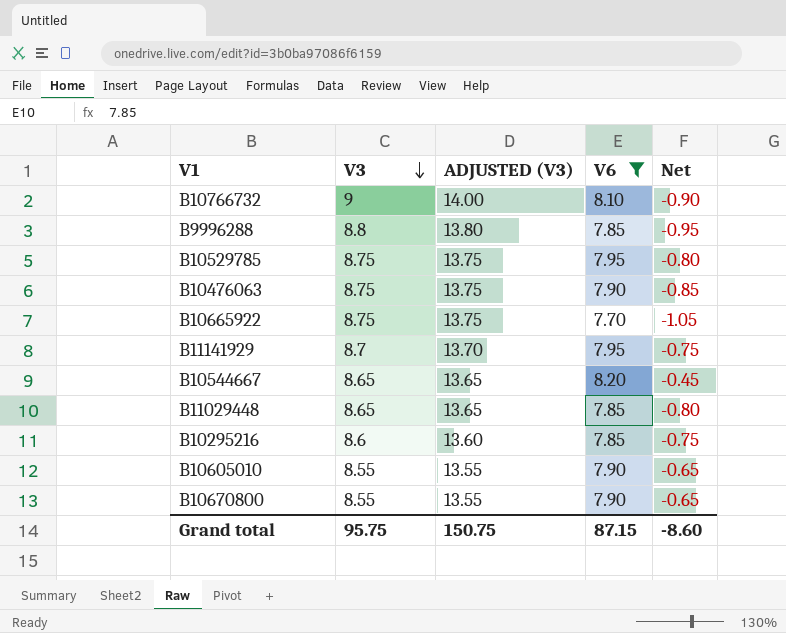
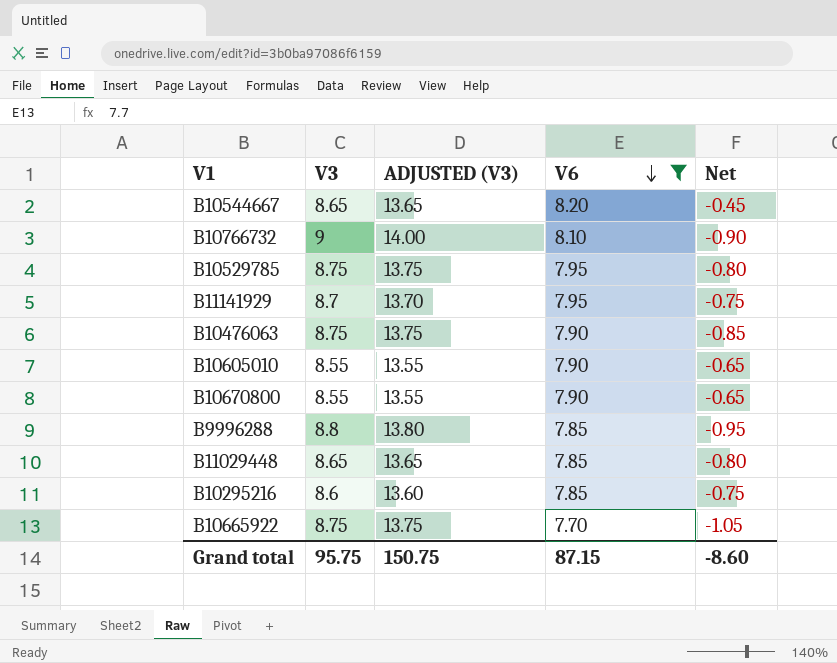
row order: V3 descending -> V6 descending

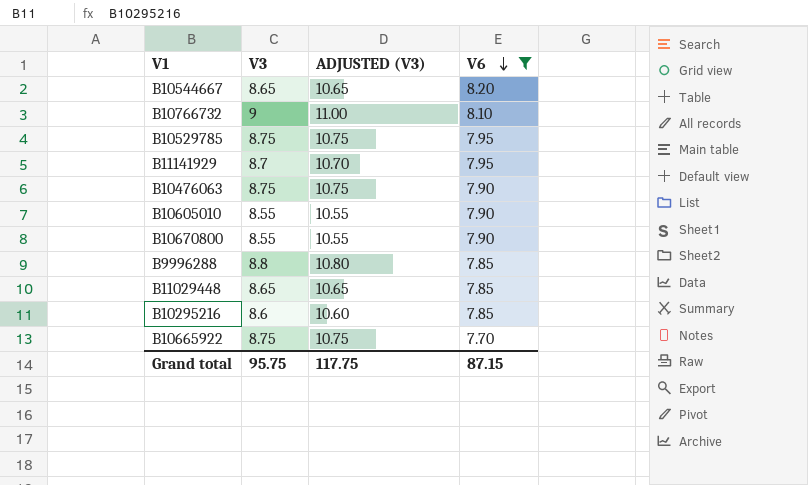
column Net | formula: [V6] - [V3] -> none
column ADJUSTED (V3) | formula: [V3] + 5 -> [V3] + 2
Grand total | ADJUSTED (V3): 150.75 -> 117.75

